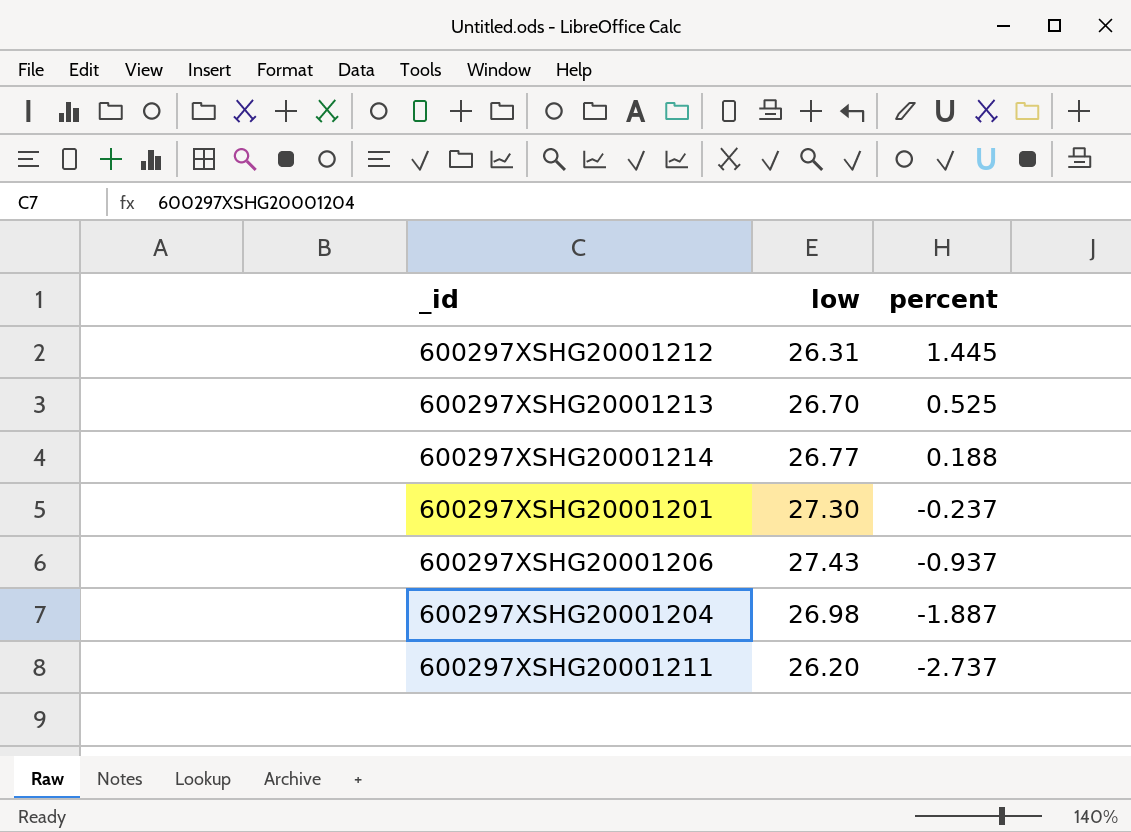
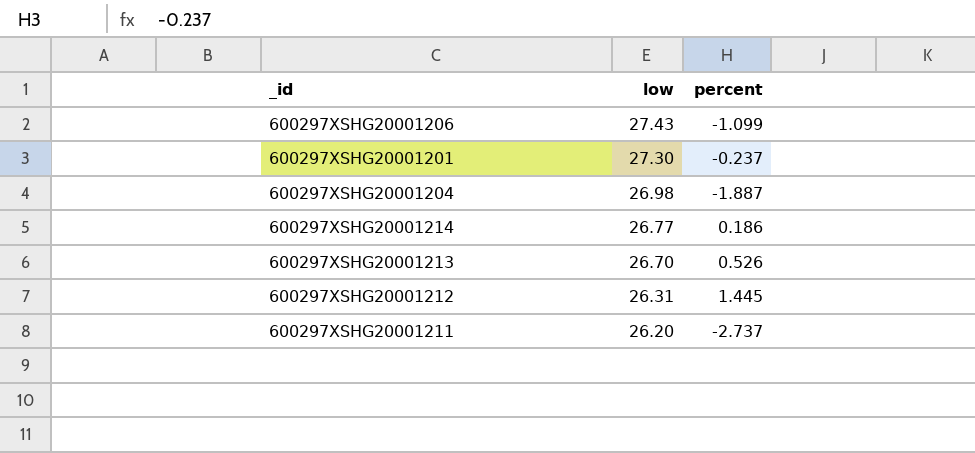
row order: percent descending -> low descending
600297XSHG20001206 | percent: -0.937 -> -1.099
600297XSHG20001214 | percent: 0.188 -> 0.186
600297XSHG20001213 | percent: 0.525 -> 0.526

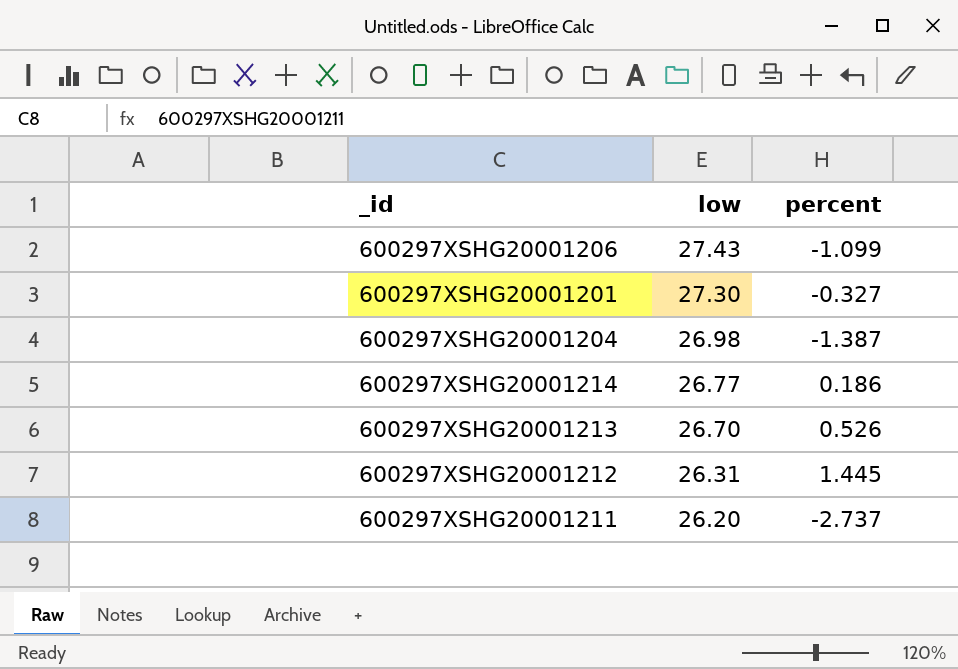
600297XSHG20001201 | percent: -0.237 -> -0.327
600297XSHG20001204 | percent: -1.887 -> -1.387

